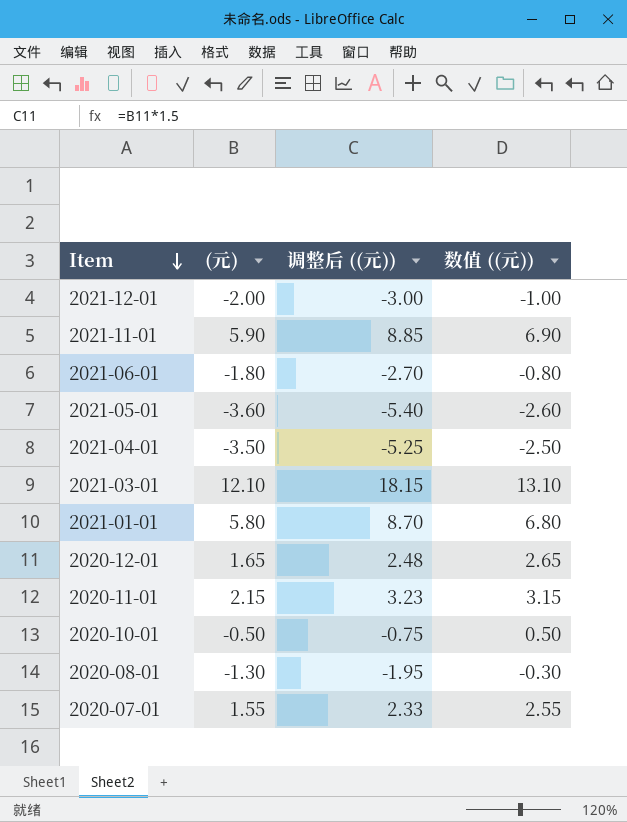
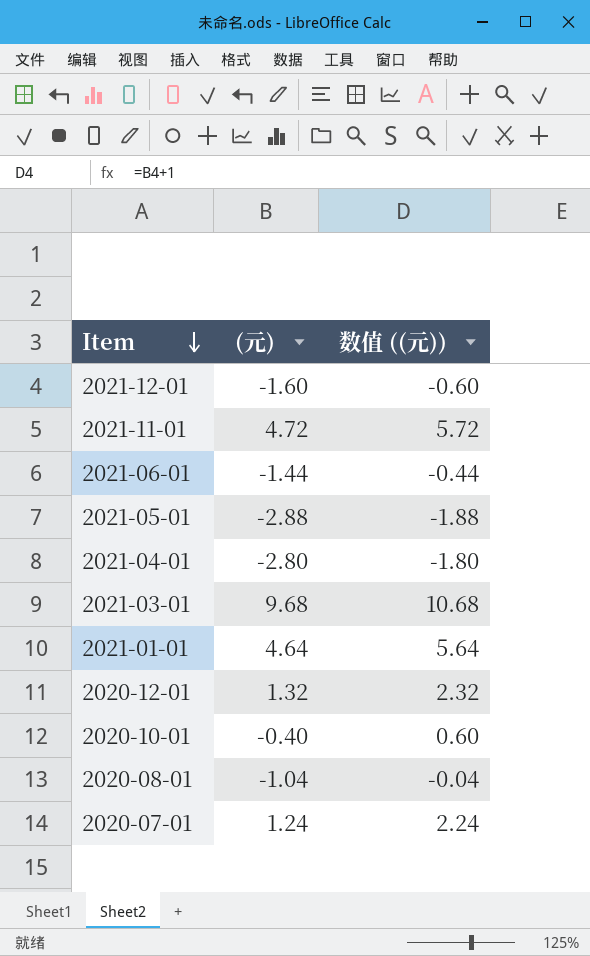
column 调整后 ((元)) | formula: [(元)] * 1.5 -> none
row 2020-11-01: 2.15 | 3.23 | 3.15 -> none
2021-12-01 | (元): -2.00 -> -1.60
2021-12-01 | 数值 ((元)): -1.00 -> -0.60
2021-11-01 | (元): 5.90 -> 4.72
2021-11-01 | 数值 ((元)): 6.90 -> 5.72
2021-06-01 | (元): -1.80 -> -1.44
2021-06-01 | 数值 ((元)): -0.80 -> -0.44
2021-05-01 | (元): -3.60 -> -2.88
2021-05-01 | 数值 ((元)): -2.60 -> -1.88
2021-04-01 | (元): -3.50 -> -2.80
2021-04-01 | 数值 ((元)): -2.50 -> -1.80
2021-03-01 | (元): 12.10 -> 9.68
2021-03-01 | 数值 ((元)): 13.10 -> 10.68
2021-01-01 | (元): 5.80 -> 4.64
2021-01-01 | 数值 ((元)): 6.80 -> 5.64
2020-12-01 | (元): 1.65 -> 1.32
2020-12-01 | 数值 ((元)): 2.65 -> 2.32
2020-10-01 | (元): -0.50 -> -0.40
2020-10-01 | 数值 ((元)): 0.50 -> 0.60
2020-08-01 | (元): -1.30 -> -1.04
2020-08-01 | 数值 ((元)): -0.30 -> -0.04
2020-07-01 | (元): 1.55 -> 1.24
2020-07-01 | 数值 ((元)): 2.55 -> 2.24

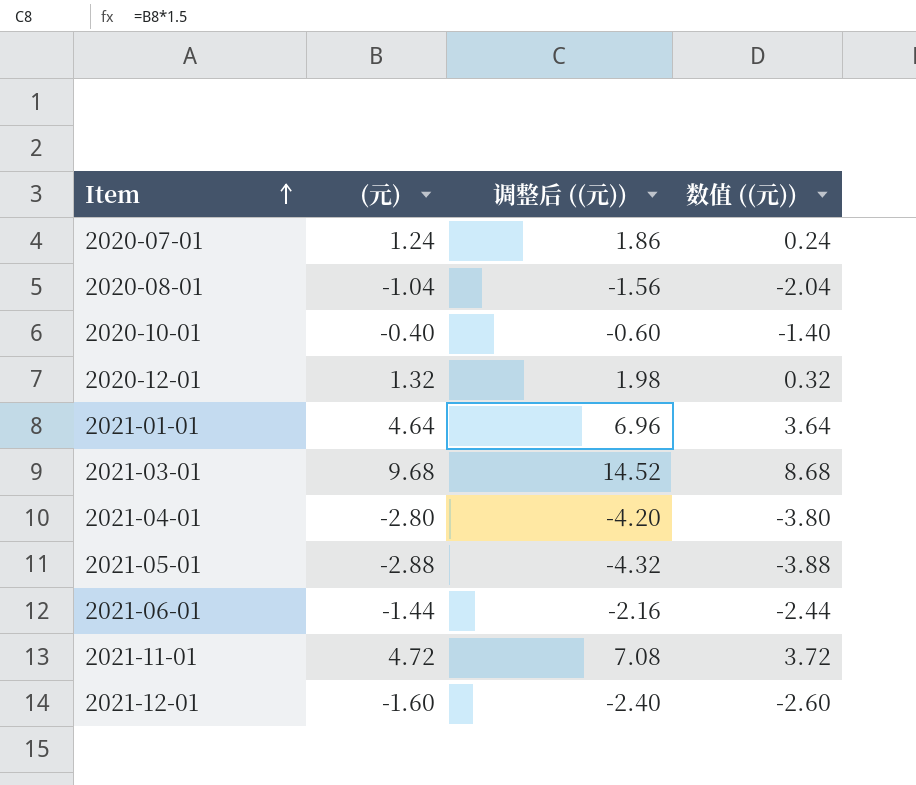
row order: Item descending -> Item ascending
column 调整后 ((元)) | formula: none -> [(元)] * 1.5
column 数值 ((元)) | formula: [(元)] + 1 -> [(元)] - 1

